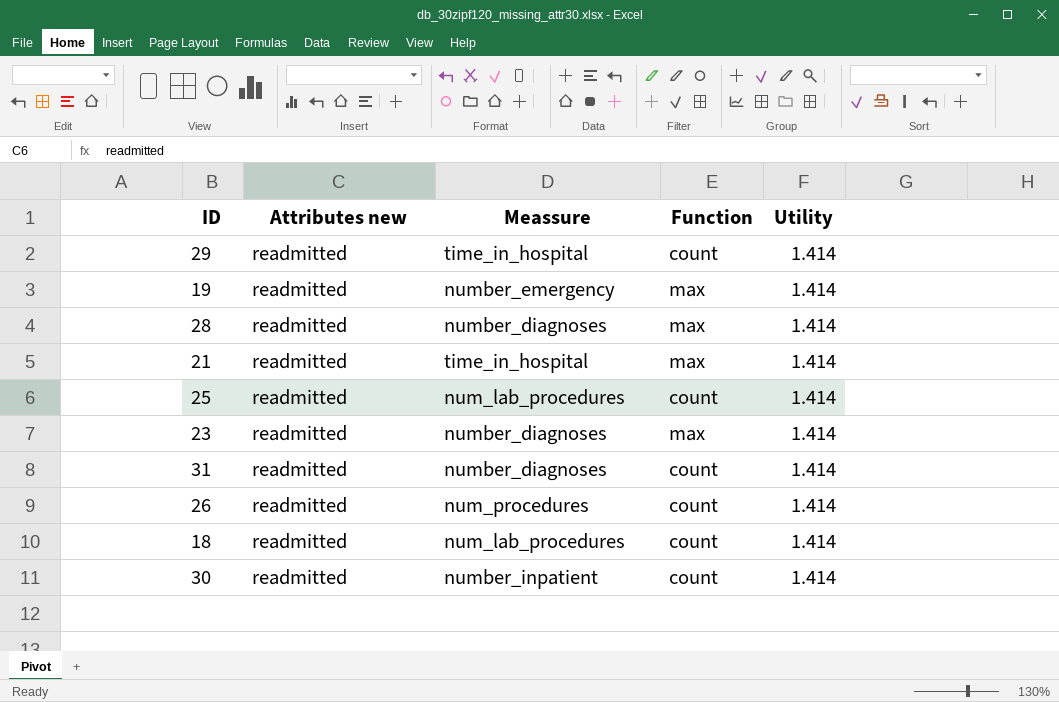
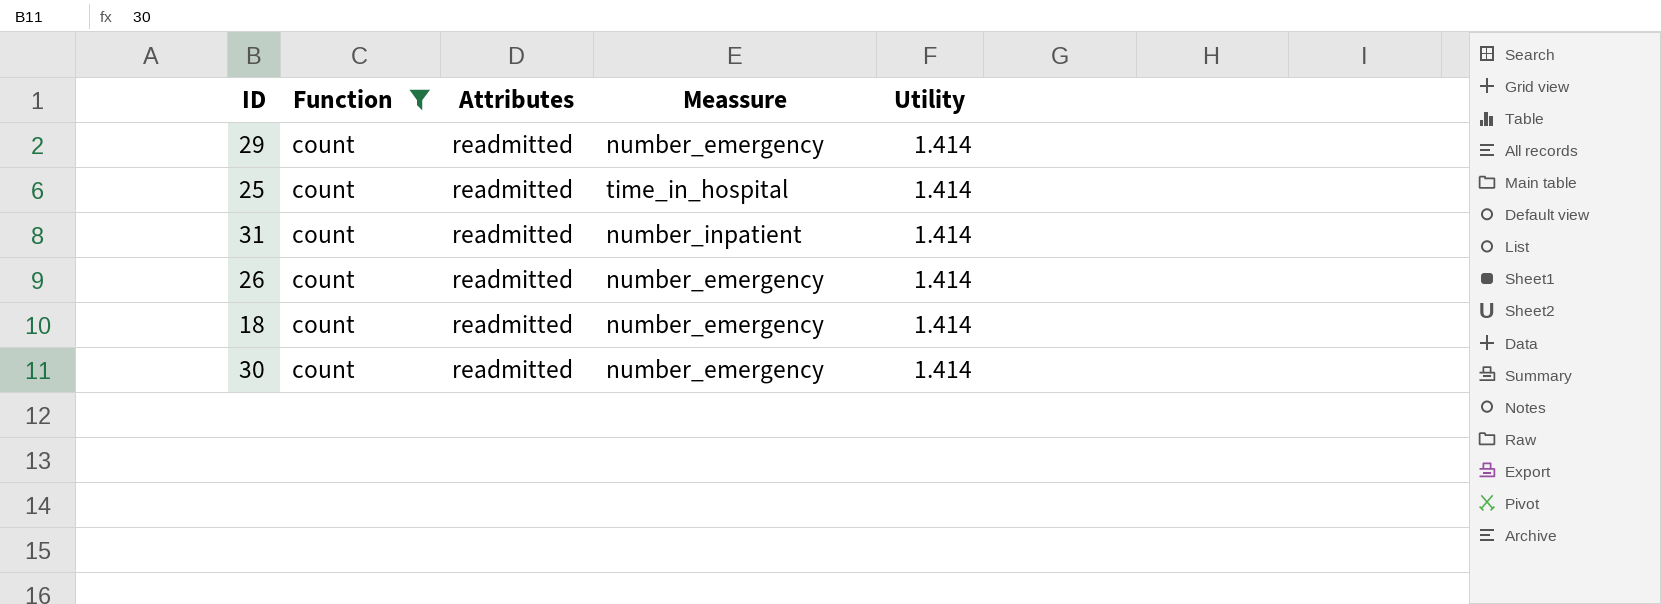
filter: none -> Function = count
column Function | position: 4 -> 2
column name: Attributes new -> Attributes
29 | Meassure: time_in_hospital -> number_emergency
25 | Meassure: num_lab_procedures -> time_in_hospital
31 | Meassure: number_diagnoses -> number_inpatient
26 | Meassure: num_procedures -> number_emergency
18 | Meassure: num_lab_procedures -> number_emergency
30 | Meassure: number_inpatient -> number_emergency

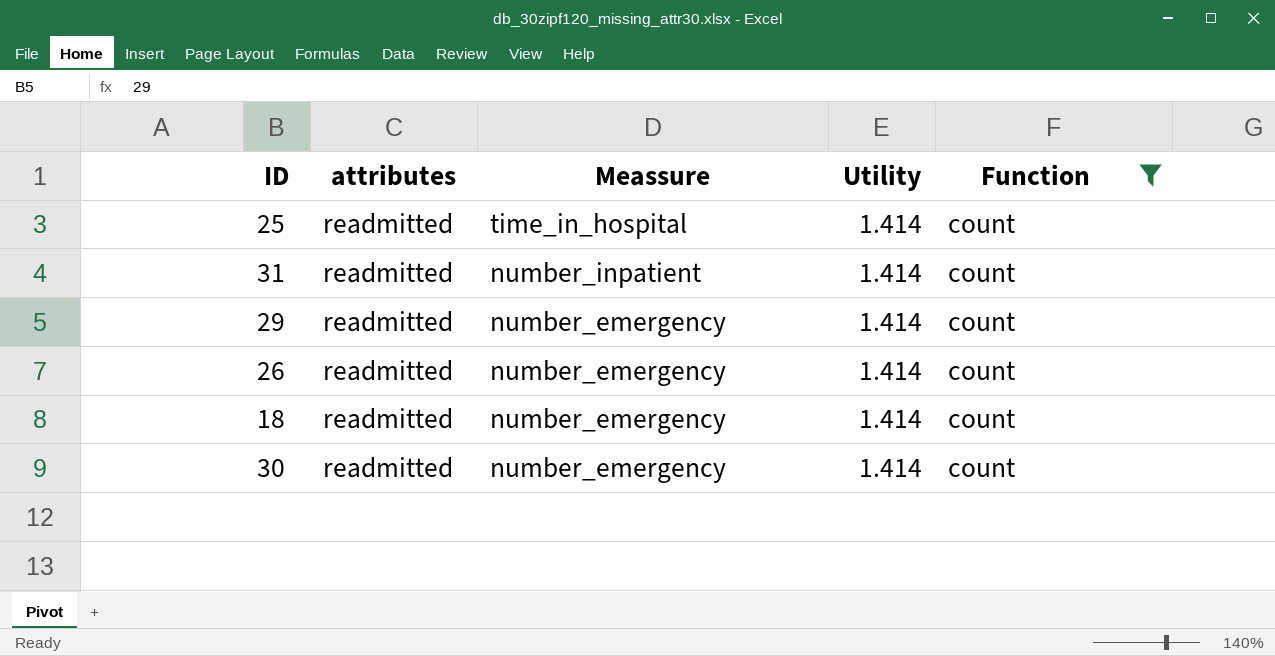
row order: none -> Meassure descending
column name: Attributes -> attributes
column Function | position: 2 -> 5

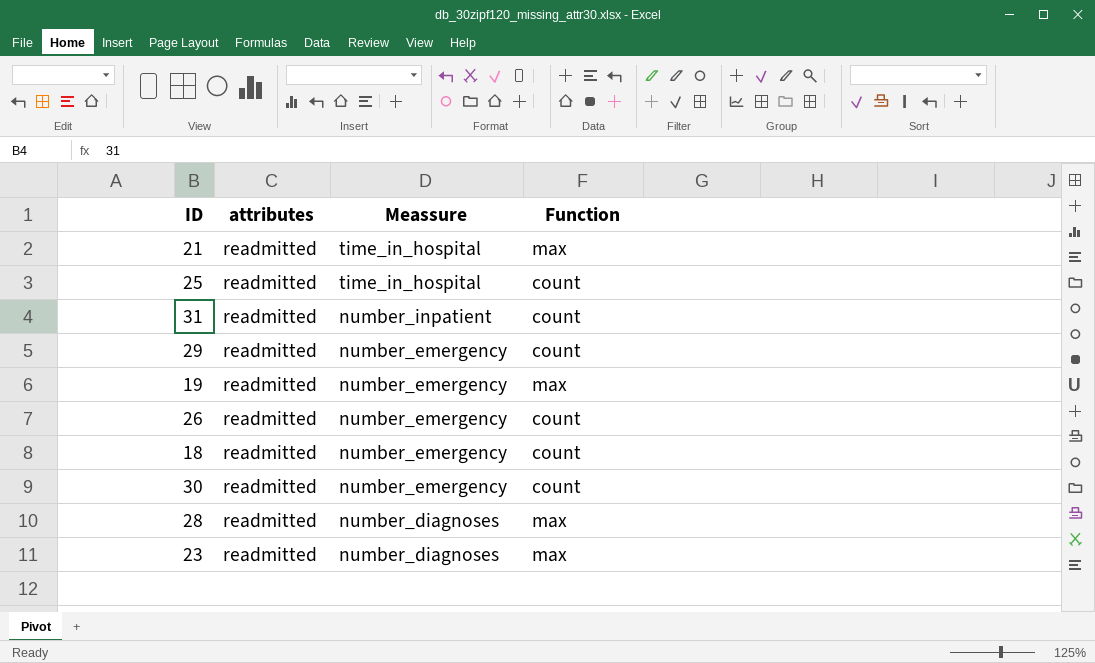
filter: Function = count -> none
column Utility | position: 4 -> none

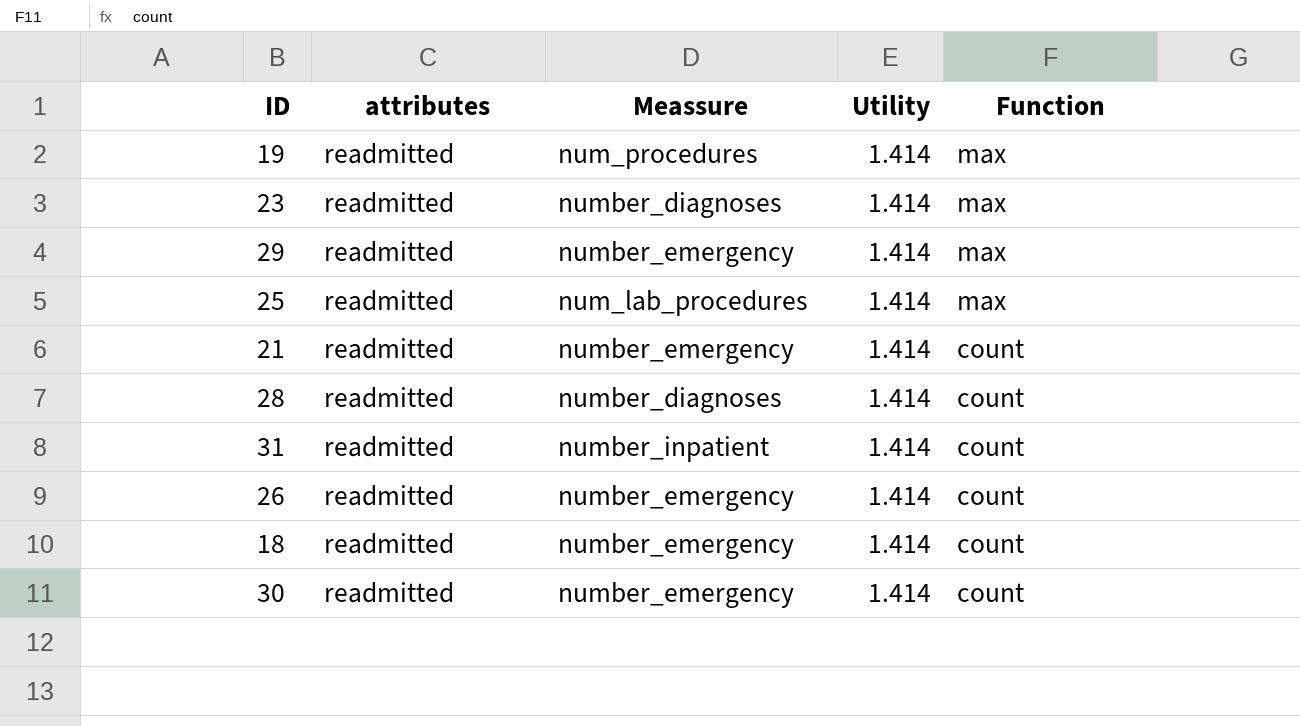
row order: Meassure descending -> Function descending
column Utility | position: none -> 4
19 | Meassure: number_emergency -> num_procedures
29 | Function: count -> max
25 | Meassure: time_in_hospital -> num_lab_procedures
25 | Function: count -> max
21 | Meassure: time_in_hospital -> number_emergency
21 | Function: max -> count
28 | Function: max -> count

